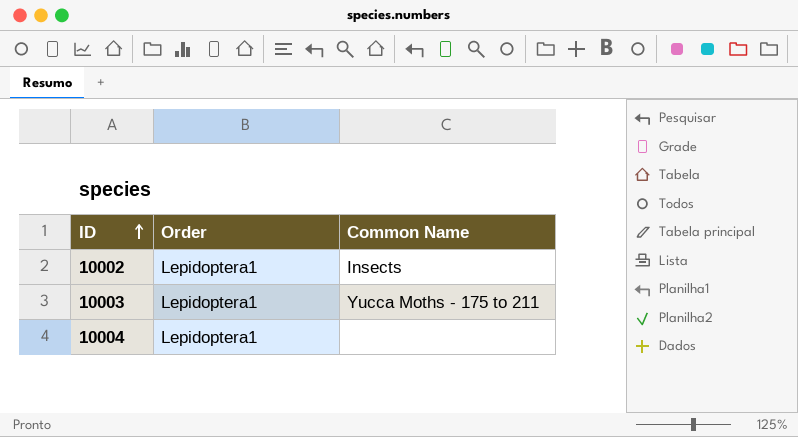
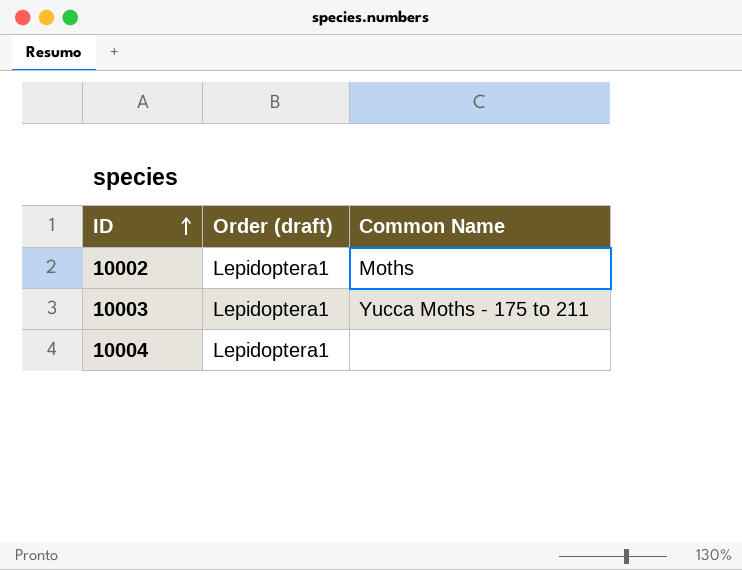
column name: Order -> Order (draft)
10002 | Common Name: Insects -> Moths

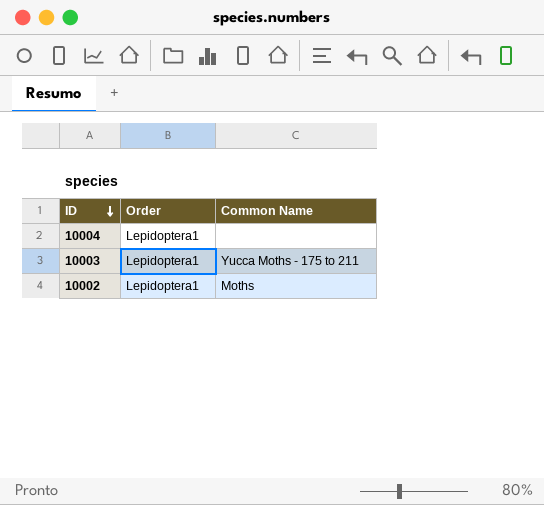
row order: ID ascending -> ID descending
column name: Order (draft) -> Order

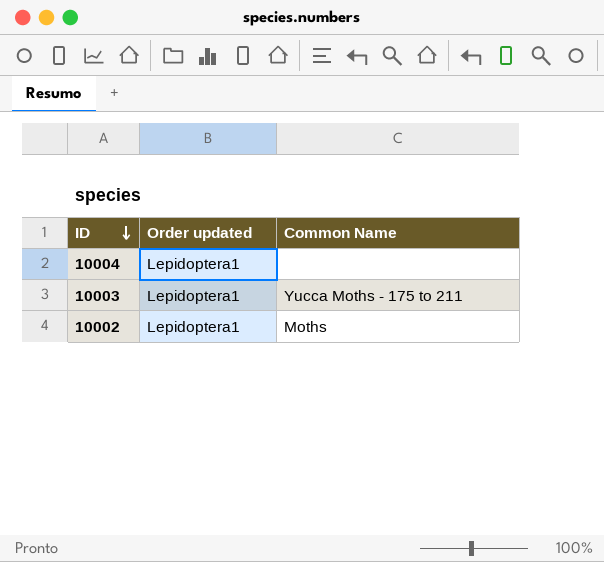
column name: Order -> Order updated

